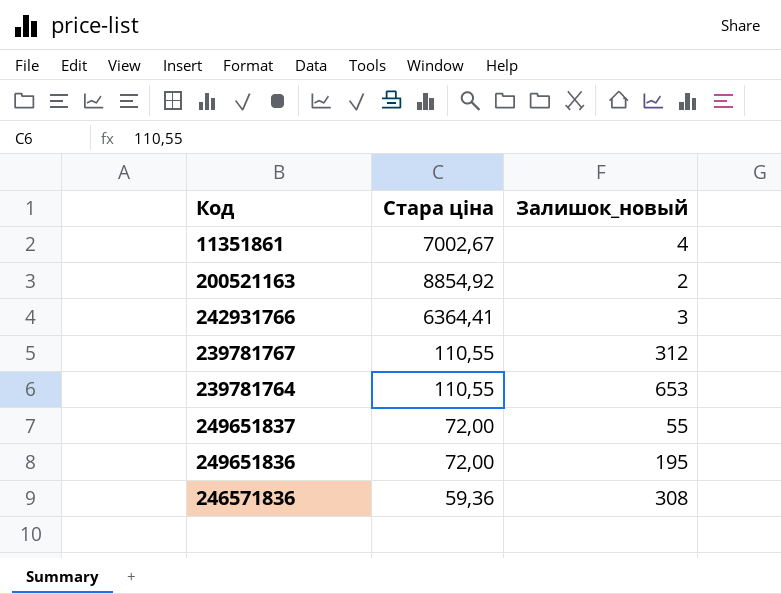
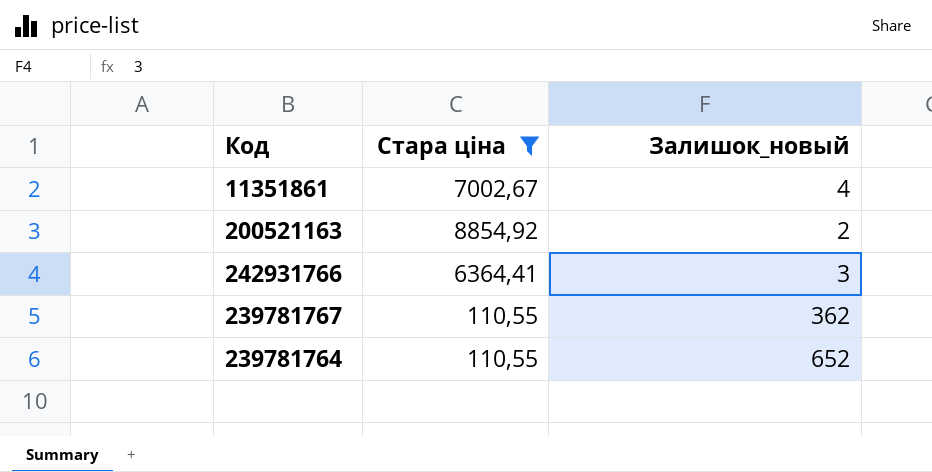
filter: none -> Стара ціна >= 110,55
239781767 | Залишок_новый: 312 -> 362
239781764 | Залишок_новый: 653 -> 652

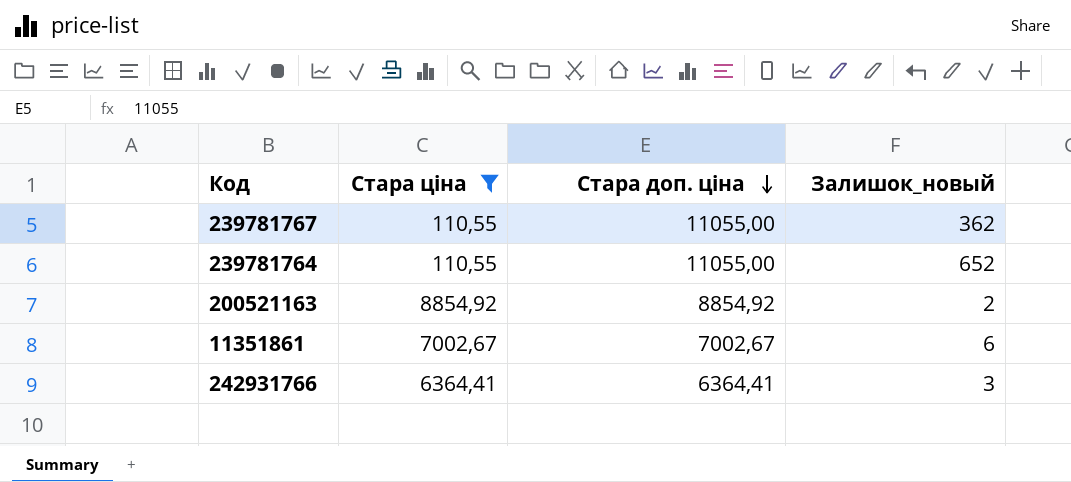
row order: none -> Стара доп. ціна descending
column Стара доп. ціна | position: none -> 3
11351861 | Залишок_новый: 4 -> 6

